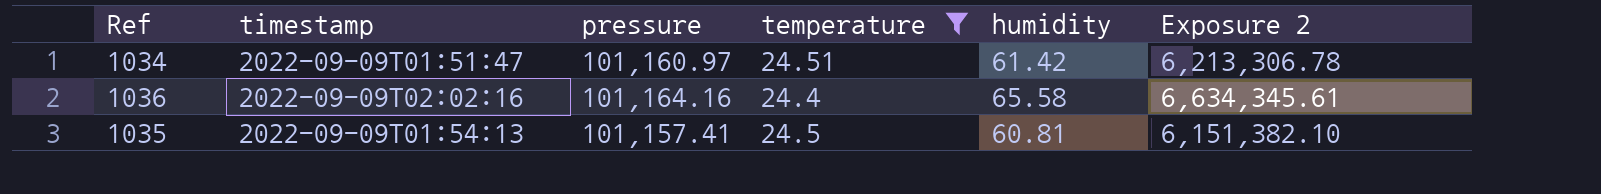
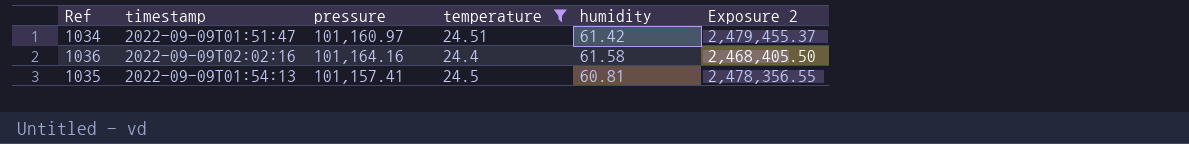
column Exposure 2 | formula: [pressure] * [humidity] -> [pressure] * [temperature]
1036 | humidity: 65.58 -> 61.58

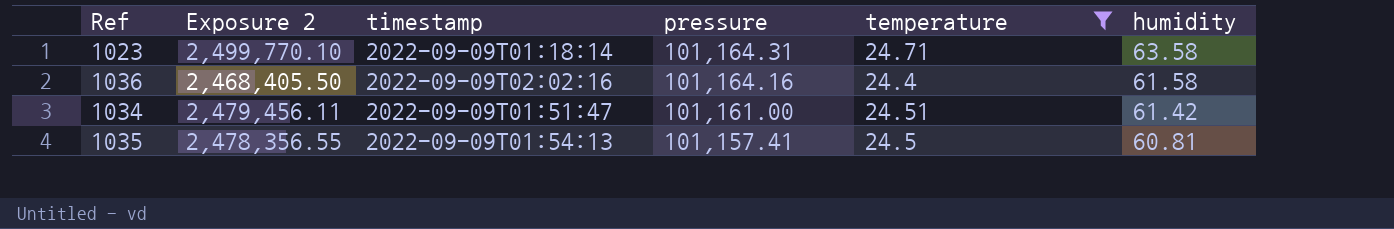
row order: none -> pressure descending
column Exposure 2 | position: 6 -> 2
row 1023: none -> 2,499,770.10 | 2022-09-09T01:18:14 | 101,164.31 | 24.71 | 63.58
1034 | Exposure 2: 2,479,455.37 -> 2,479,456.11
1034 | pressure: 101,160.97 -> 101,161.00

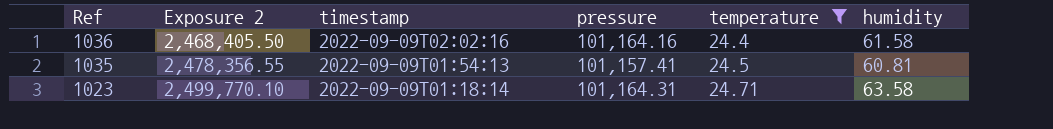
row order: pressure descending -> Ref descending
row 1034: 2,479,456.11 | 2022-09-09T01:51:47 | 101,161.00 | 24.51 | 61.42 -> none

